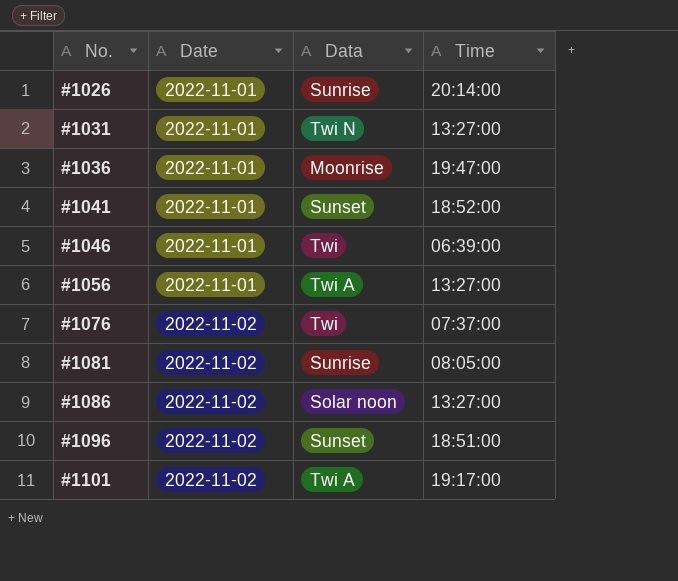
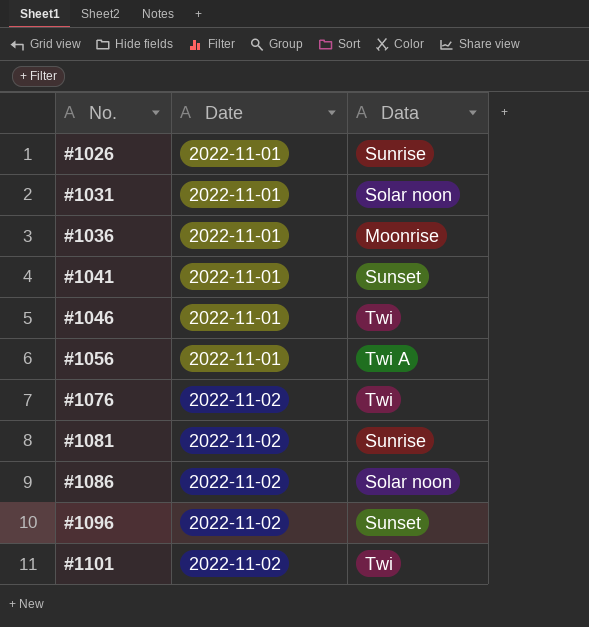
column Time | position: 4 -> none
#1031 | Data: Twi N -> Solar noon
#1101 | Data: Twi A -> Twi

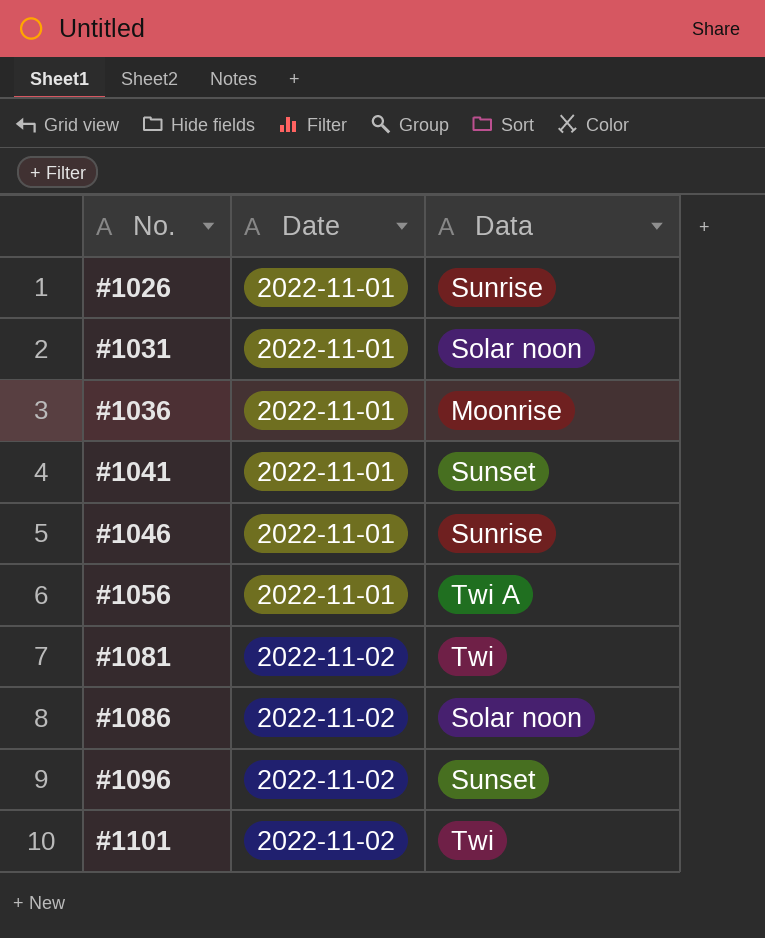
row #1076: 2022-11-02 | Twi -> none
#1046 | Data: Twi -> Sunrise
#1081 | Data: Sunrise -> Twi

